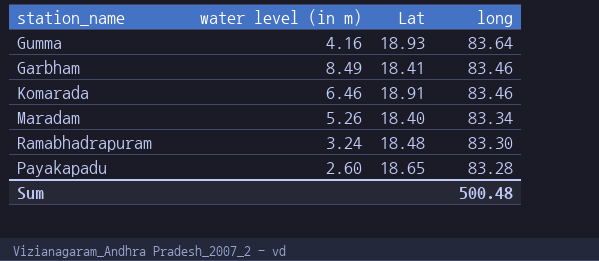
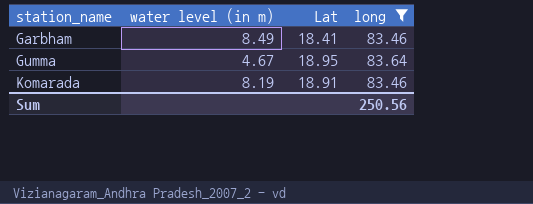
filter: none -> long >= 83.46
row order: long descending -> station_name ascending
Gumma | water level (in m): 4.16 -> 4.67
Gumma | Lat: 18.93 -> 18.95
Komarada | water level (in m): 6.46 -> 8.19
Sum | long: 500.48 -> 250.56

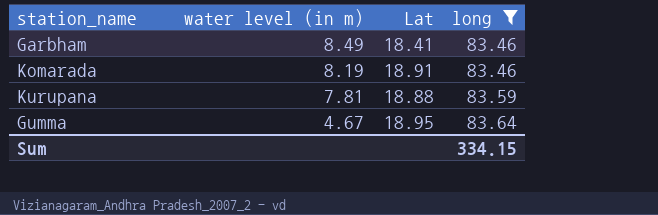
row order: station_name ascending -> water level (in m) descending
row Kurupana: none -> 7.81 | 18.88 | 83.59
Sum | long: 250.56 -> 334.15

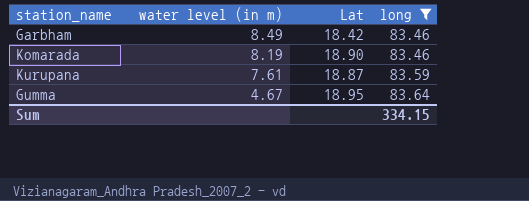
Garbham | Lat: 18.41 -> 18.42
Komarada | Lat: 18.91 -> 18.90
Kurupana | water level (in m): 7.81 -> 7.61
Kurupana | Lat: 18.88 -> 18.87

